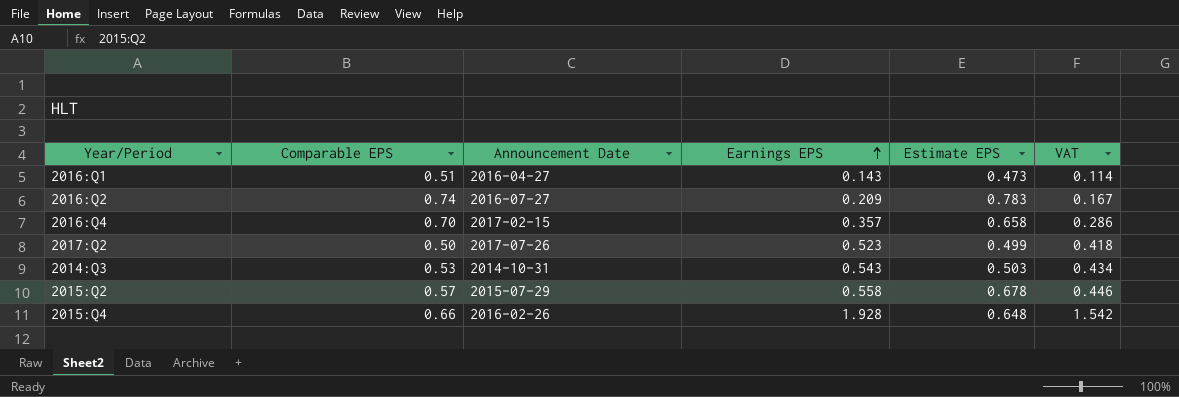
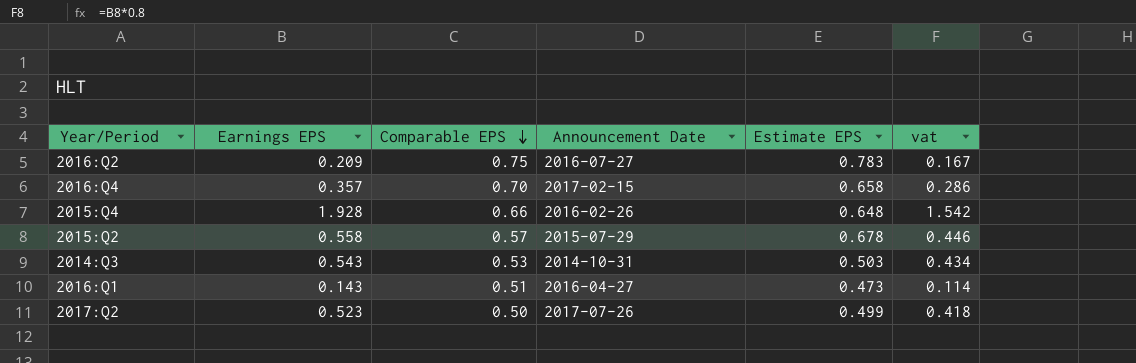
row order: Earnings EPS ascending -> Comparable EPS descending
column Earnings EPS | position: 4 -> 2
column name: VAT -> vat
2016:Q2 | Comparable EPS: 0.74 -> 0.75

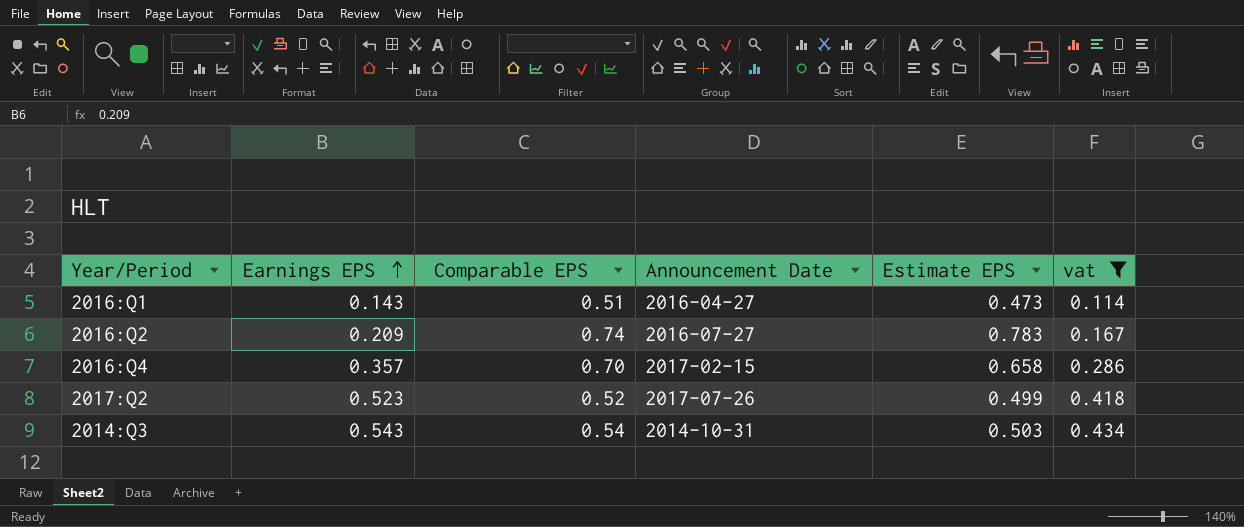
filter: none -> vat <= 0.434
row order: Comparable EPS descending -> Earnings EPS ascending
2016:Q2 | Comparable EPS: 0.75 -> 0.74
2017:Q2 | Comparable EPS: 0.50 -> 0.52
2014:Q3 | Comparable EPS: 0.53 -> 0.54

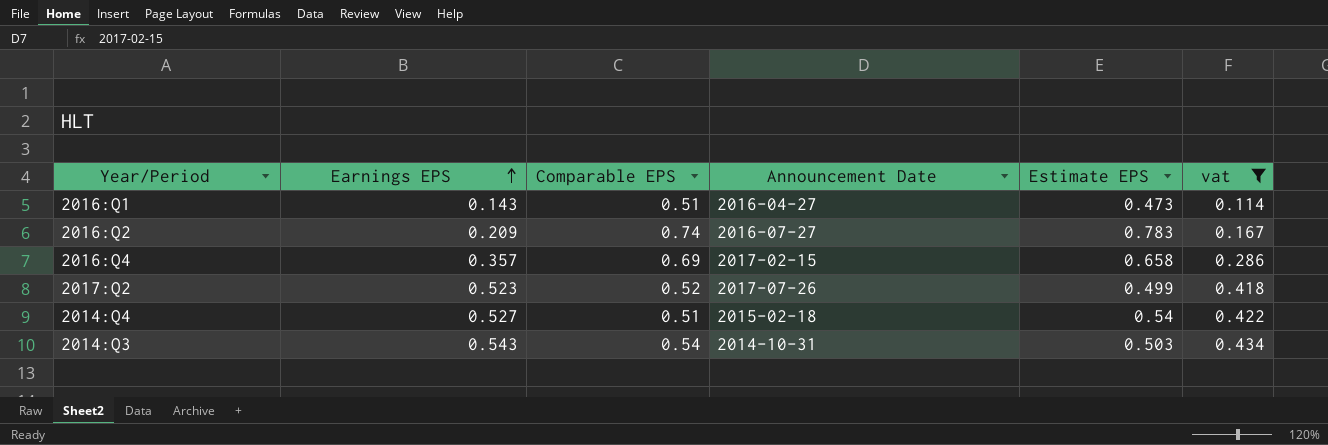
2016:Q4 | Comparable EPS: 0.70 -> 0.69
row 2014:Q4: none -> 0.527 | 0.51 | 2015-02-18 | 0.54 | 0.422

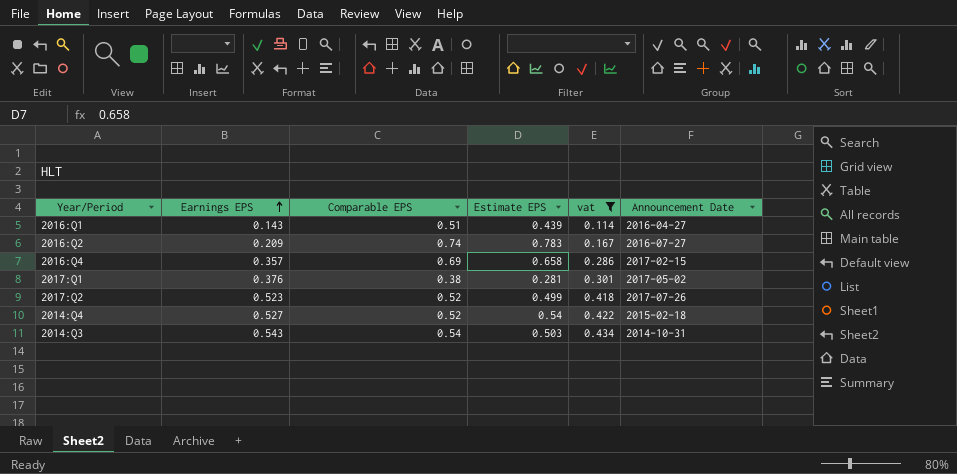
column Announcement Date | position: 4 -> 6
2016:Q1 | Estimate EPS: 0.473 -> 0.439
row 2017:Q1: none -> 0.376 | 0.38 | 0.281 | 0.301 | 2017-05-02
2014:Q4 | Comparable EPS: 0.51 -> 0.52

